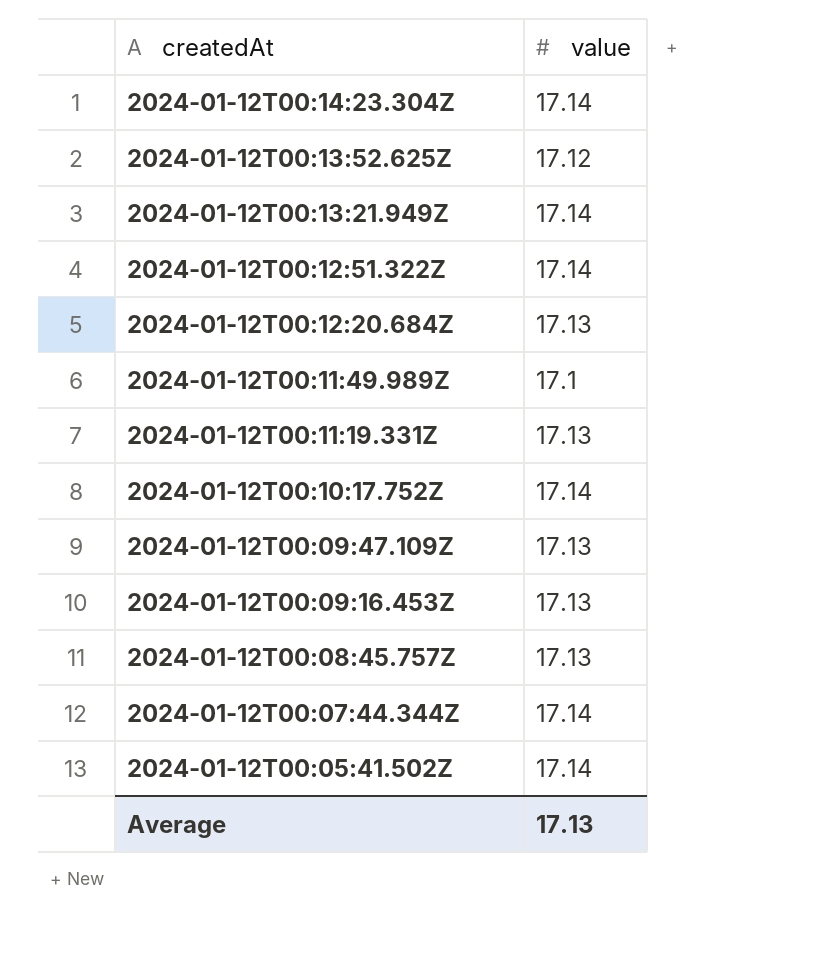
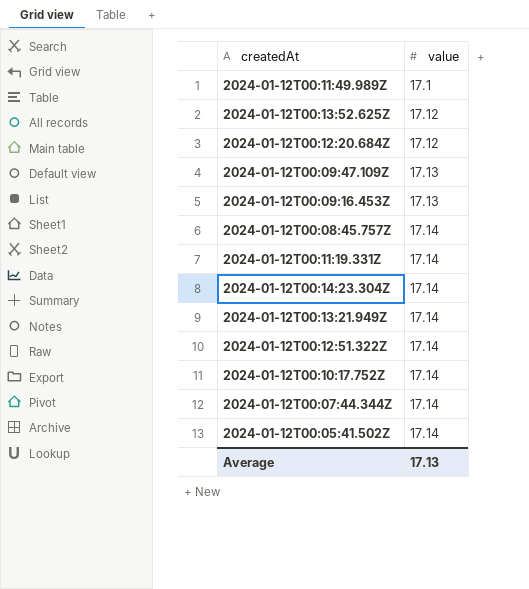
row order: createdAt descending -> value ascending
2024-01-12T00:12:20.684Z | value: 17.13 -> 17.12
2024-01-12T00:08:45.757Z | value: 17.13 -> 17.14
2024-01-12T00:11:19.331Z | value: 17.13 -> 17.14

